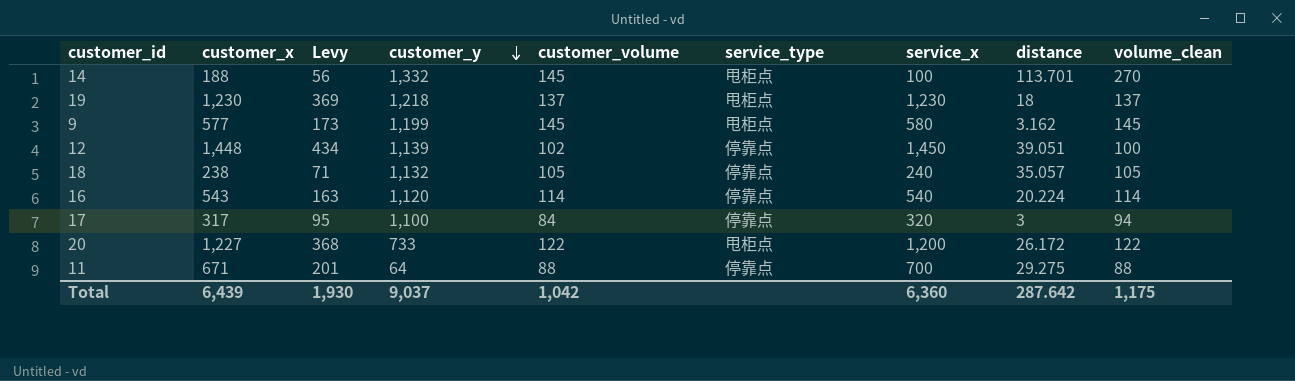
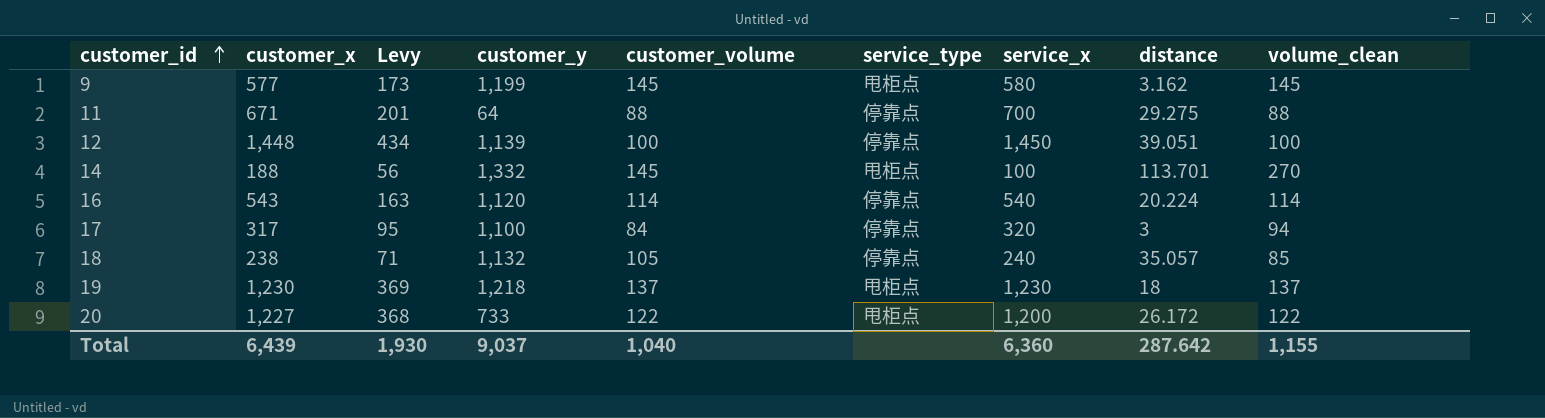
row order: customer_y descending -> customer_id ascending
12 | customer_volume: 102 -> 100
18 | volume_clean: 105 -> 85
Total | customer_volume: 1,042 -> 1,040
Total | volume_clean: 1,175 -> 1,155

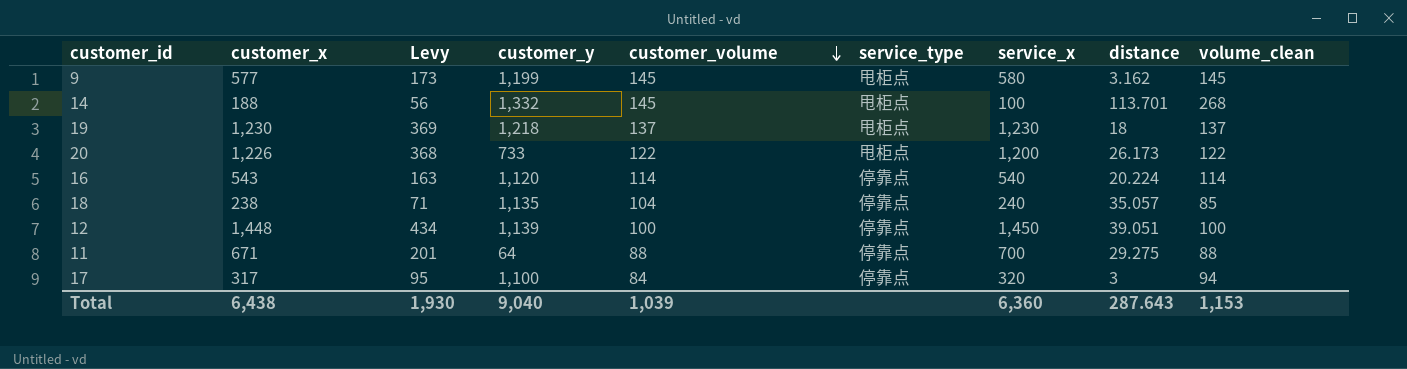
row order: customer_id ascending -> customer_volume descending
14 | volume_clean: 270 -> 268
20 | customer_x: 1,227 -> 1,226
20 | distance: 26.172 -> 26.173
18 | customer_y: 1,132 -> 1,135
18 | customer_volume: 105 -> 104
Total | customer_x: 6,439 -> 6,438
Total | customer_y: 9,037 -> 9,040
Total | customer_volume: 1,040 -> 1,039
Total | distance: 287.642 -> 287.643
Total | volume_clean: 1,155 -> 1,153

